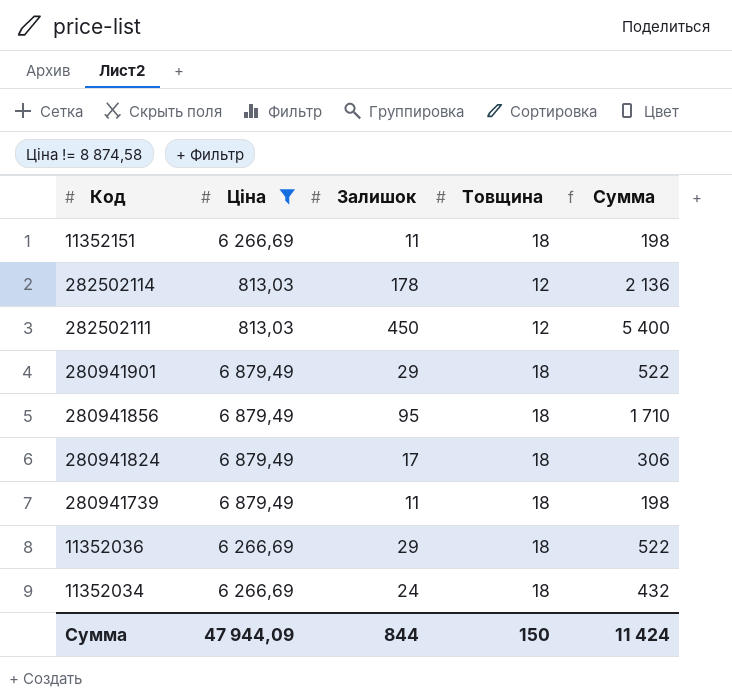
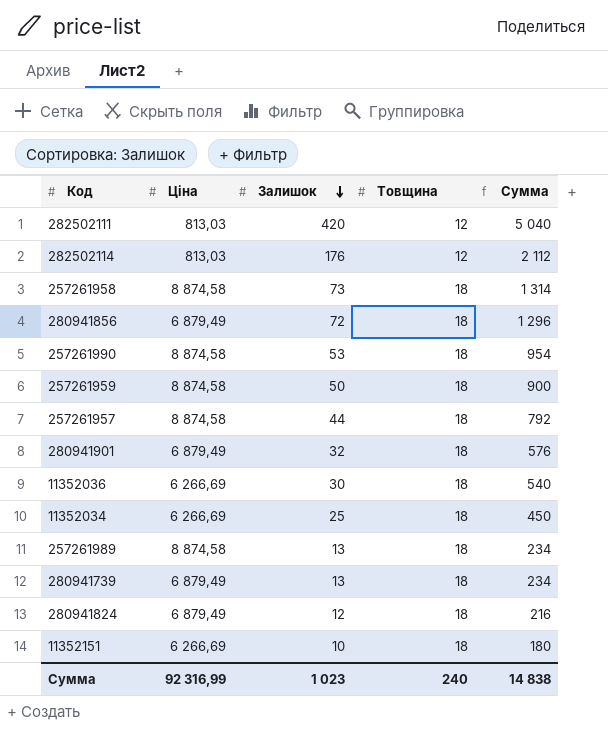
filter: Ціна != 8 874,58 -> none
row order: none -> Залишок descending
282502111 | Залишок: 450 -> 420
282502111 | Сумма: 5 400 -> 5 040
282502114 | Залишок: 178 -> 176
282502114 | Сумма: 2 136 -> 2 112
280941856 | Залишок: 95 -> 72
280941856 | Сумма: 1 710 -> 1 296
280941901 | Залишок: 29 -> 32
280941901 | Сумма: 522 -> 576
11352036 | Залишок: 29 -> 30
11352036 | Сумма: 522 -> 540
11352034 | Залишок: 24 -> 25
11352034 | Сумма: 432 -> 450
280941739 | Залишок: 11 -> 13
280941739 | Сумма: 198 -> 234
280941824 | Залишок: 17 -> 12
280941824 | Сумма: 306 -> 216
11352151 | Залишок: 11 -> 10
11352151 | Сумма: 198 -> 180
Сумма | Ціна: 47 944,09 -> 92 316,99
Сумма | Залишок: 844 -> 1 023
Сумма | Товщина: 150 -> 240
Сумма | Сумма: 11 424 -> 14 838

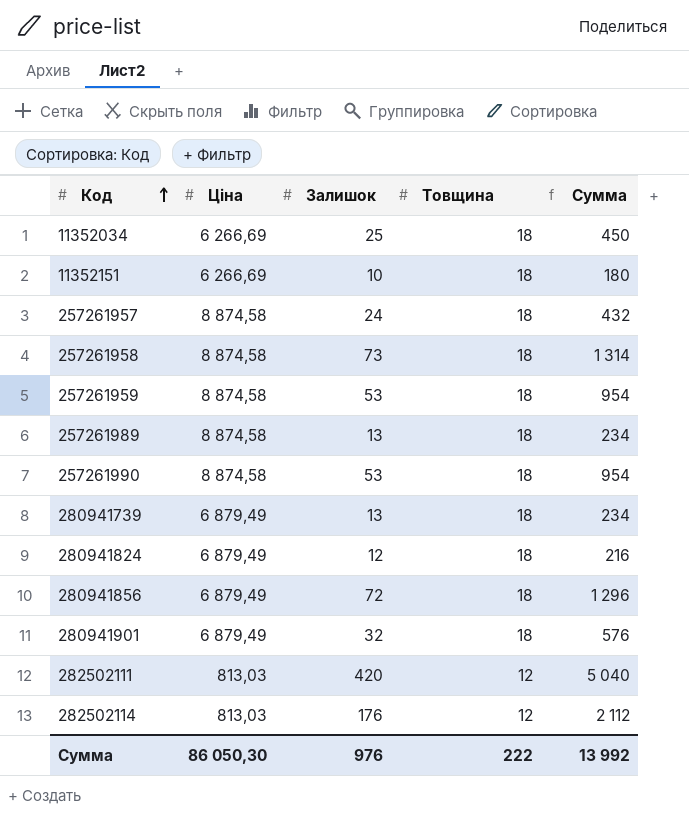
row order: Залишок descending -> Код ascending
row 11352036: 6 266,69 | 30 | 18 | 540 -> none
257261957 | Залишок: 44 -> 24
257261957 | Сумма: 792 -> 432
257261959 | Залишок: 50 -> 53
257261959 | Сумма: 900 -> 954
Сумма | Ціна: 92 316,99 -> 86 050,30
Сумма | Залишок: 1 023 -> 976
Сумма | Товщина: 240 -> 222
Сумма | Сумма: 14 838 -> 13 992

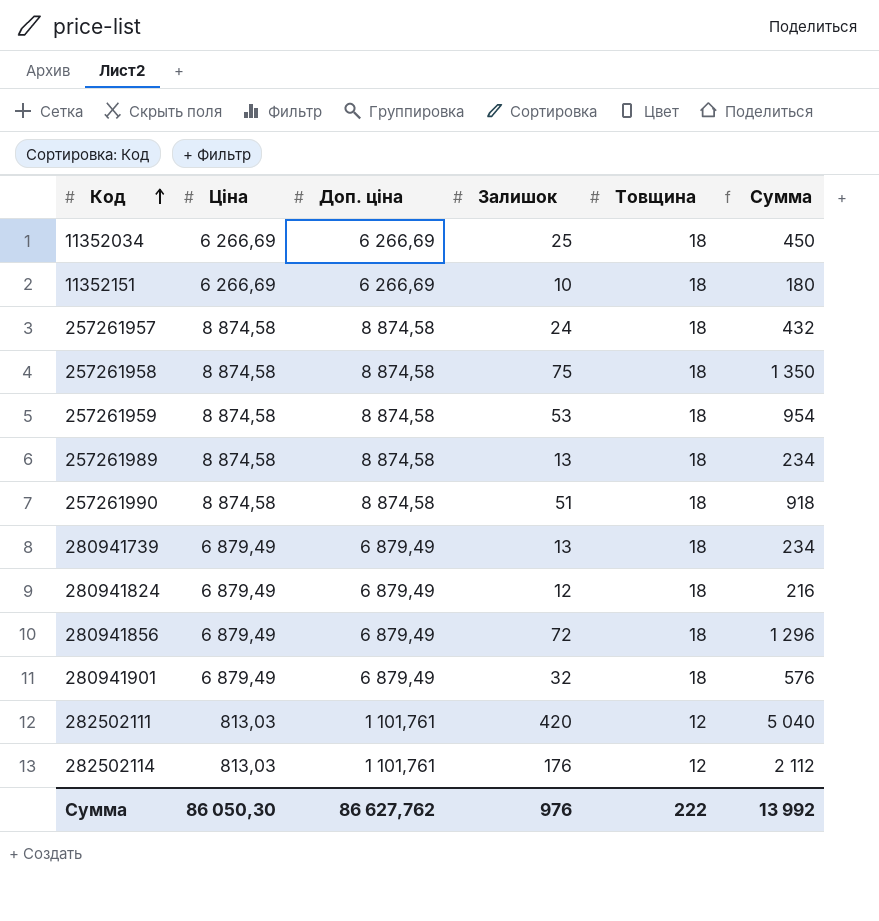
column Доп. ціна | position: none -> 3
257261958 | Залишок: 73 -> 75
257261958 | Сумма: 1 314 -> 1 350
257261990 | Залишок: 53 -> 51
257261990 | Сумма: 954 -> 918

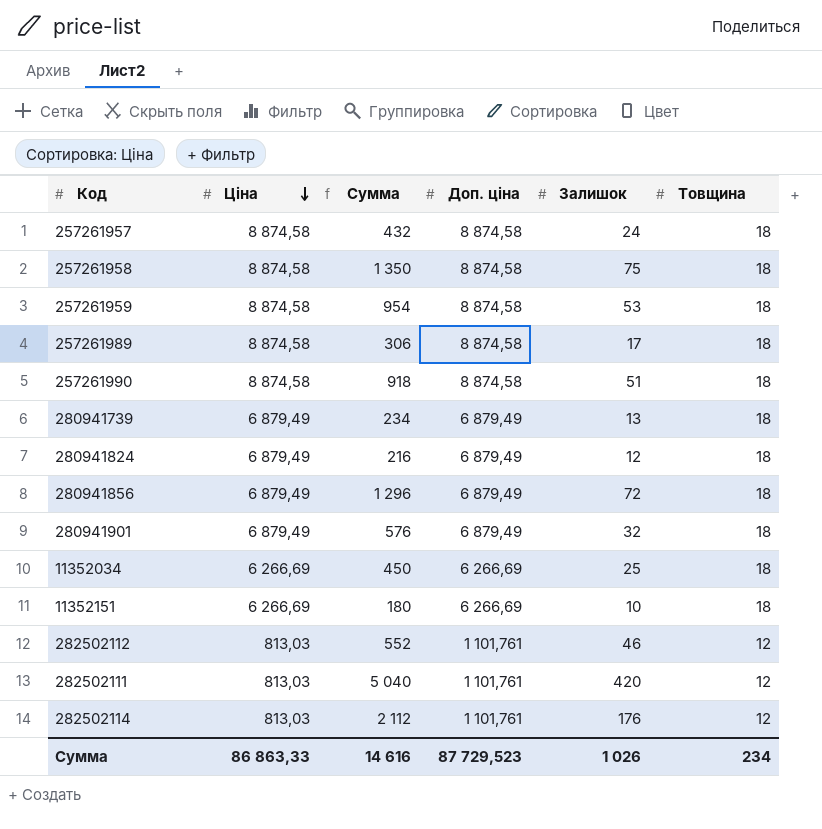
row order: Код ascending -> Ціна descending
column Сумма | position: 6 -> 3
257261989 | Сумма: 234 -> 306
257261989 | Залишок: 13 -> 17
row 282502112: none -> 813,03 | 552 | 1 101,761 | 46 | 12
Сумма | Ціна: 86 050,30 -> 86 863,33
Сумма | Сумма: 13 992 -> 14 616
Сумма | Доп. ціна: 86 627,762 -> 87 729,523
Сумма | Залишок: 976 -> 1 026
Сумма | Товщина: 222 -> 234

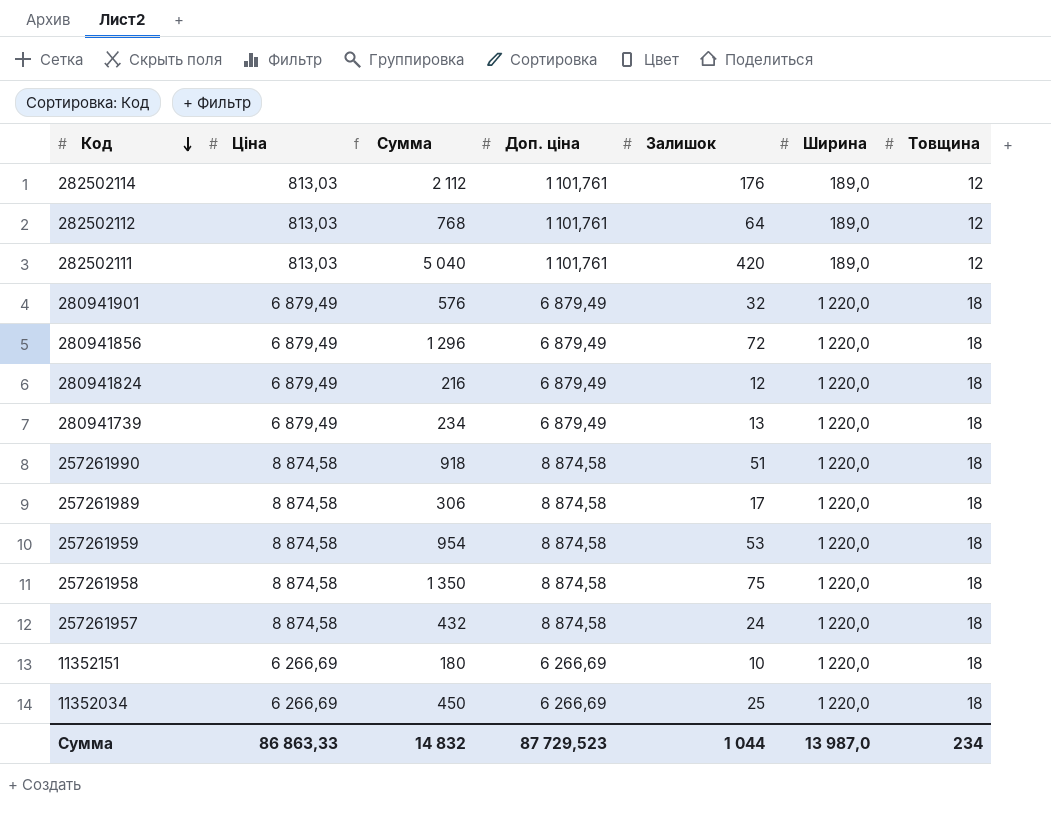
row order: Ціна descending -> Код descending
column Ширина | position: none -> 6
282502112 | Сумма: 552 -> 768
282502112 | Залишок: 46 -> 64
Сумма | Сумма: 14 616 -> 14 832
Сумма | Залишок: 1 026 -> 1 044

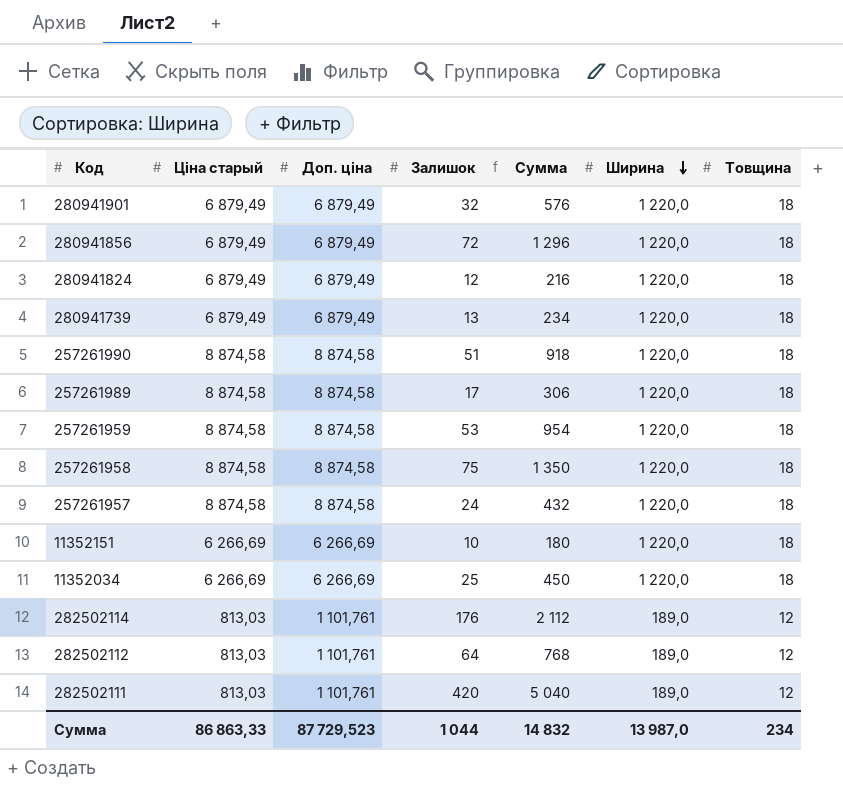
row order: Код descending -> Ширина descending
column name: Ціна -> Ціна старый
column Сумма | position: 3 -> 5

